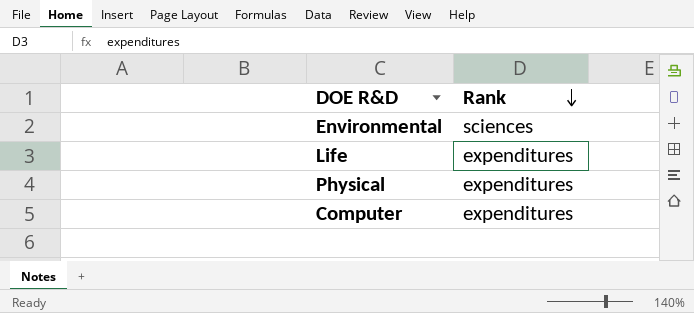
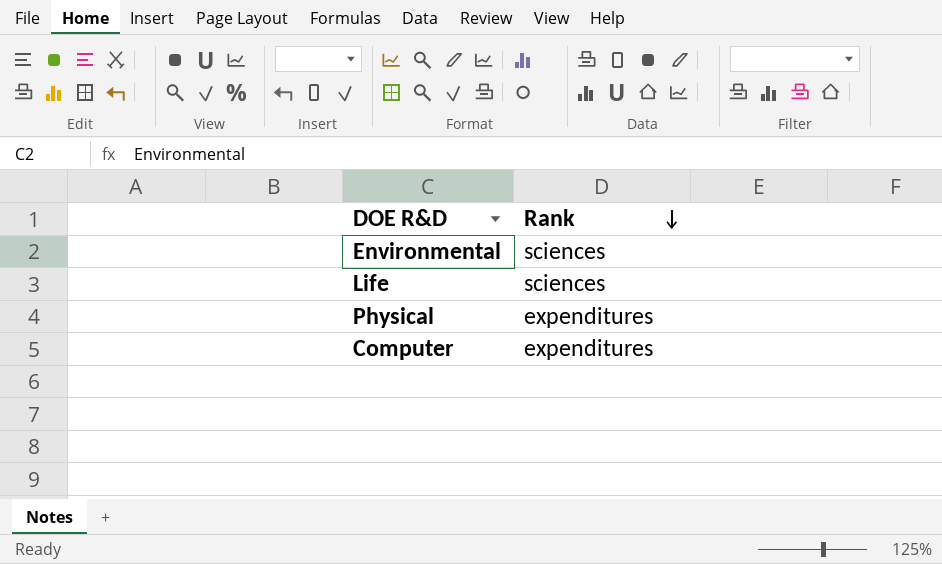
Life | Rank: expenditures -> sciences

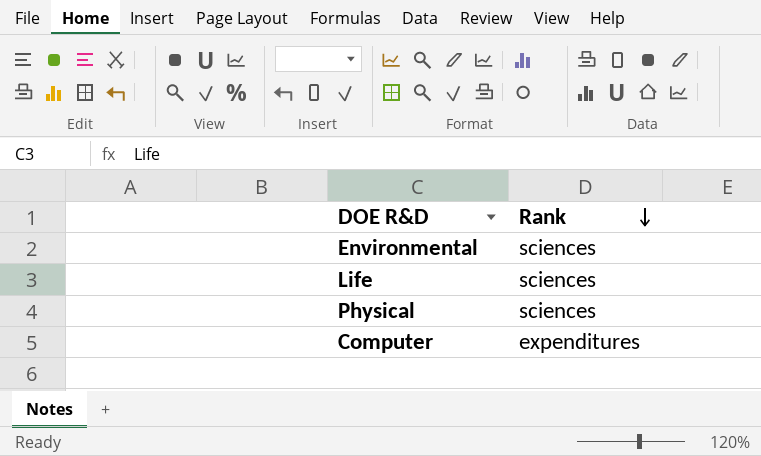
Physical | Rank: expenditures -> sciences

